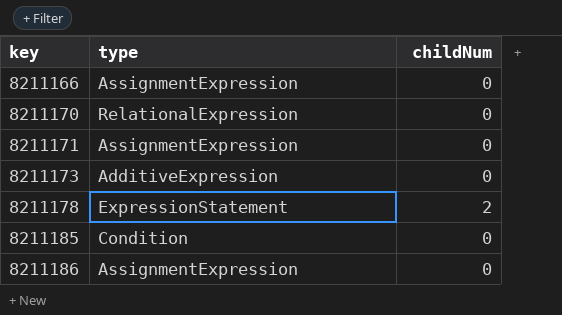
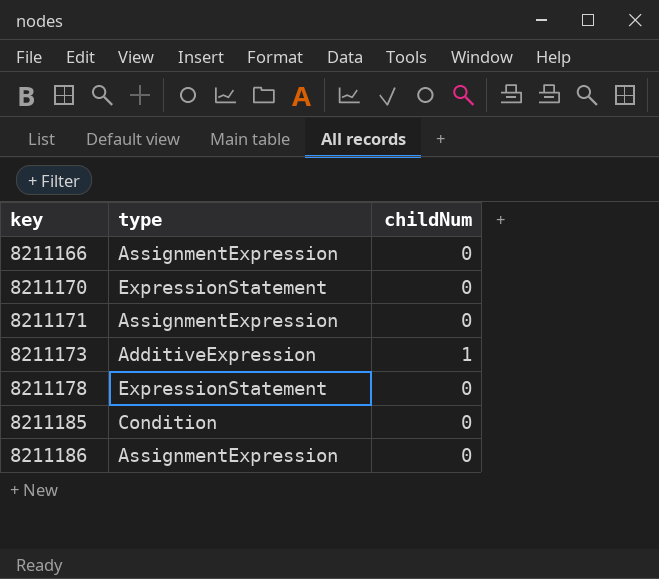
8211170 | type: RelationalExpression -> ExpressionStatement
8211173 | childNum: 0 -> 1
8211178 | childNum: 2 -> 0

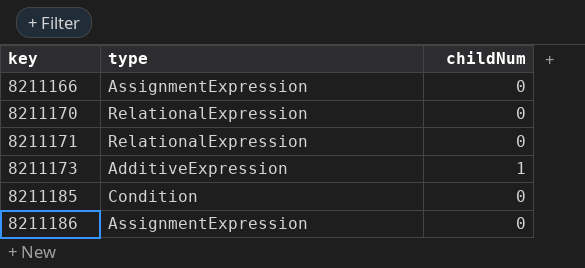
row 8211178: ExpressionStatement | 0 -> none
8211170 | type: ExpressionStatement -> RelationalExpression
8211171 | type: AssignmentExpression -> RelationalExpression

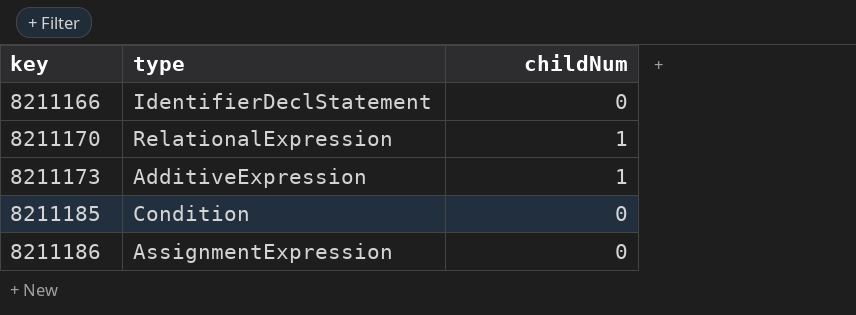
row 8211171: RelationalExpression | 0 -> none
8211166 | type: AssignmentExpression -> IdentifierDeclStatement
8211170 | childNum: 0 -> 1

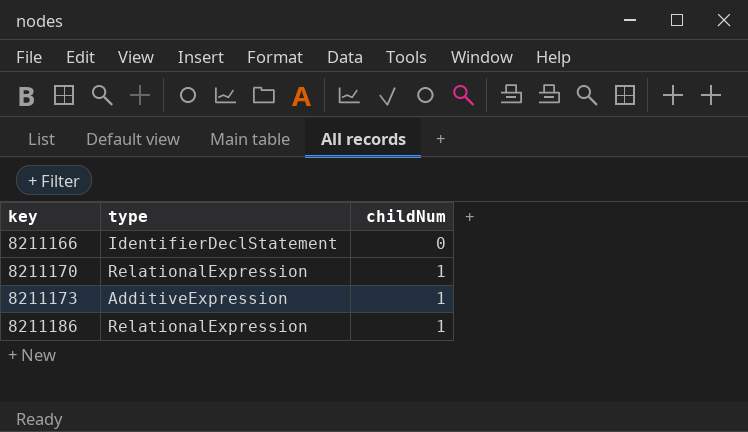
row 8211185: Condition | 0 -> none
8211186 | type: AssignmentExpression -> RelationalExpression
8211186 | childNum: 0 -> 1

